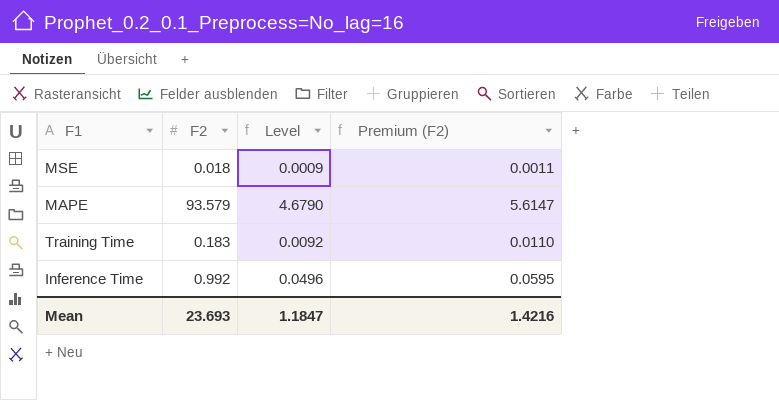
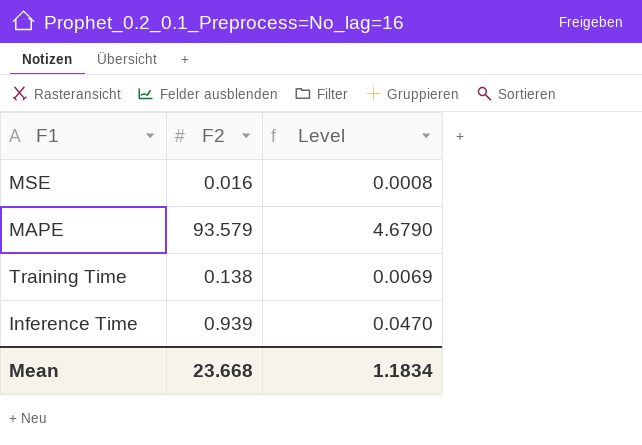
column Premium (F2) | formula: [F2] * 0.06 -> none
MSE | F2: 0.018 -> 0.016
MSE | Level: 0.0009 -> 0.0008
Training Time | F2: 0.183 -> 0.138
Training Time | Level: 0.0092 -> 0.0069
Inference Time | F2: 0.992 -> 0.939
Inference Time | Level: 0.0496 -> 0.0470
Mean | F2: 23.693 -> 23.668
Mean | Level: 1.1847 -> 1.1834

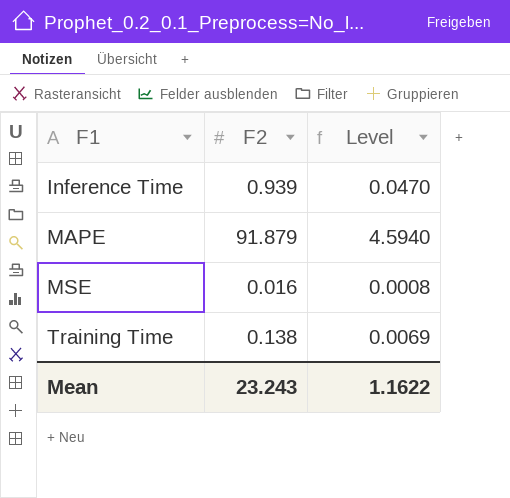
row order: none -> F1 ascending
MAPE | F2: 93.579 -> 91.879
MAPE | Level: 4.6790 -> 4.5940
Mean | F2: 23.668 -> 23.243
Mean | Level: 1.1834 -> 1.1622

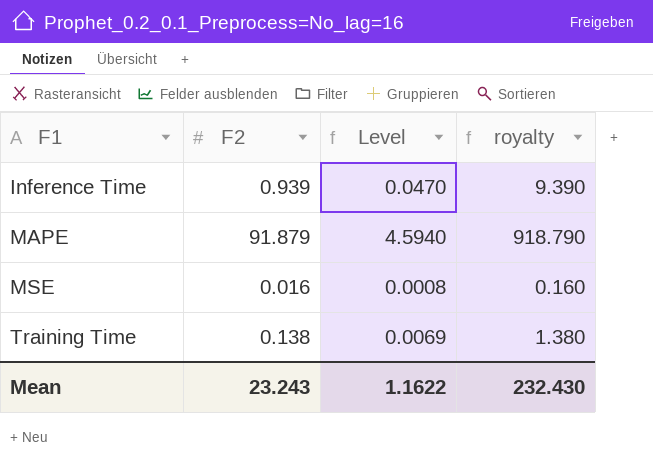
column royalty | formula: none -> [F2] * 10

